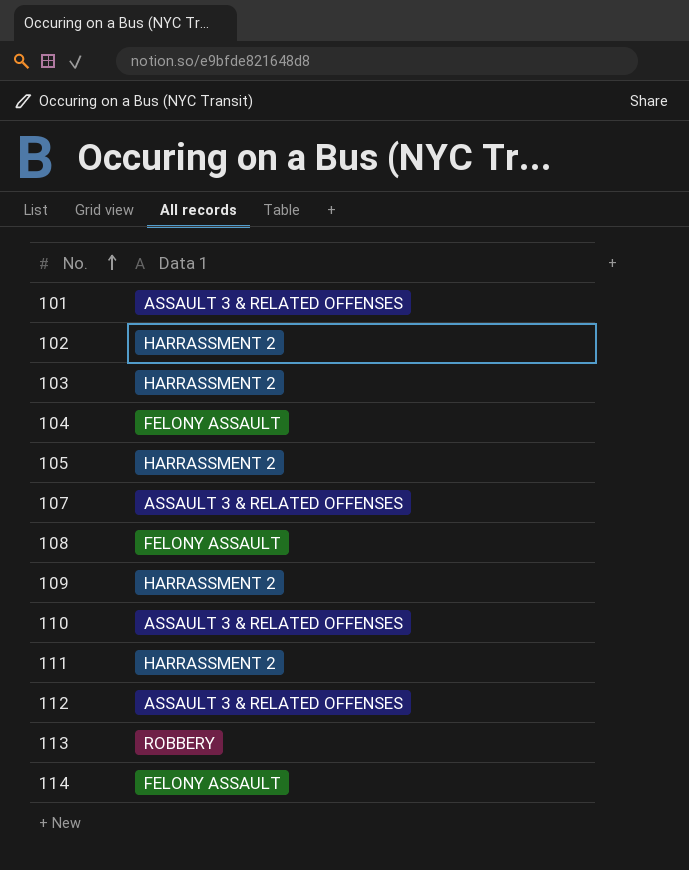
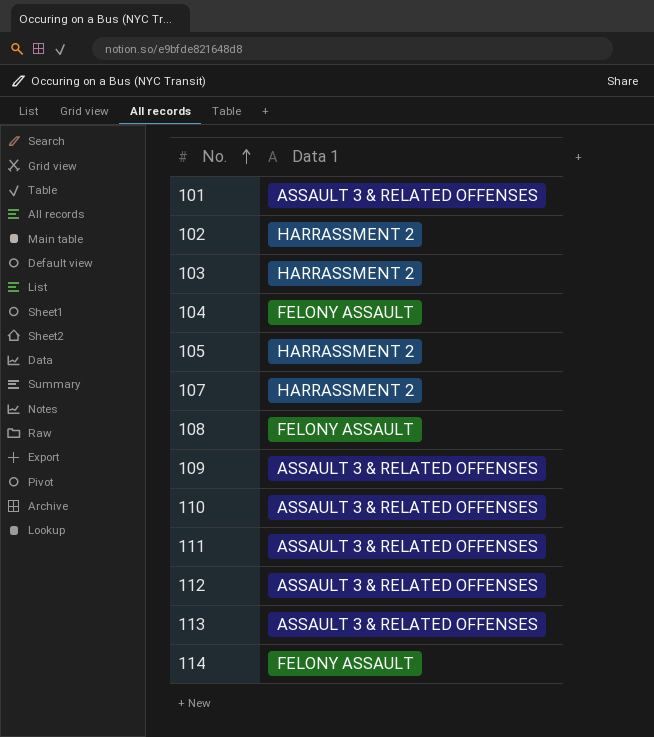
107 | Data 1: ASSAULT 3 & RELATED OFFENSES -> HARRASSMENT 2
109 | Data 1: HARRASSMENT 2 -> ASSAULT 3 & RELATED OFFENSES
111 | Data 1: HARRASSMENT 2 -> ASSAULT 3 & RELATED OFFENSES
113 | Data 1: ROBBERY -> ASSAULT 3 & RELATED OFFENSES

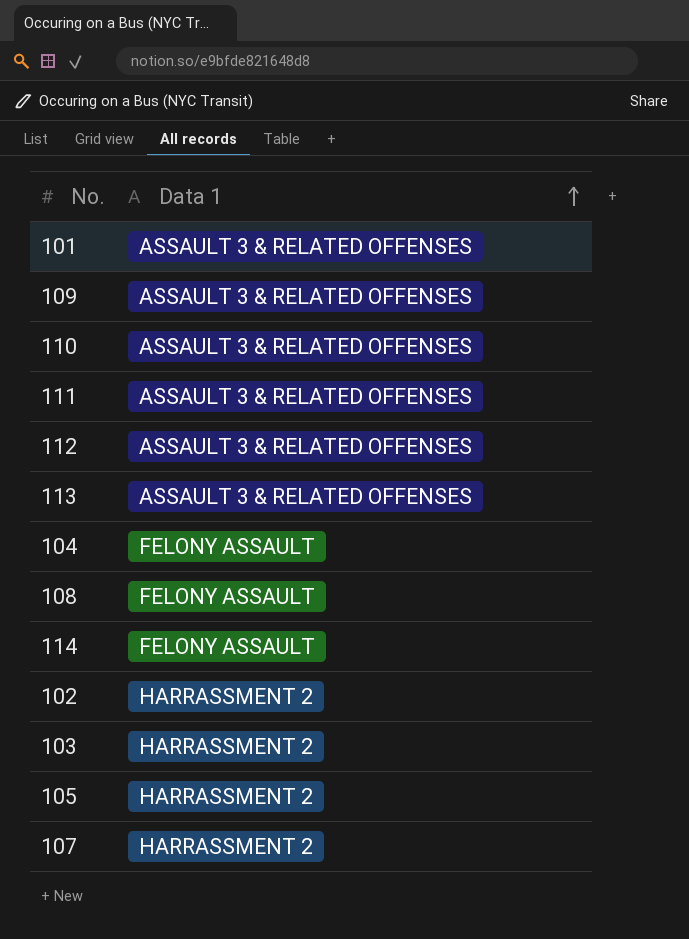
row order: No. ascending -> Data 1 ascending

